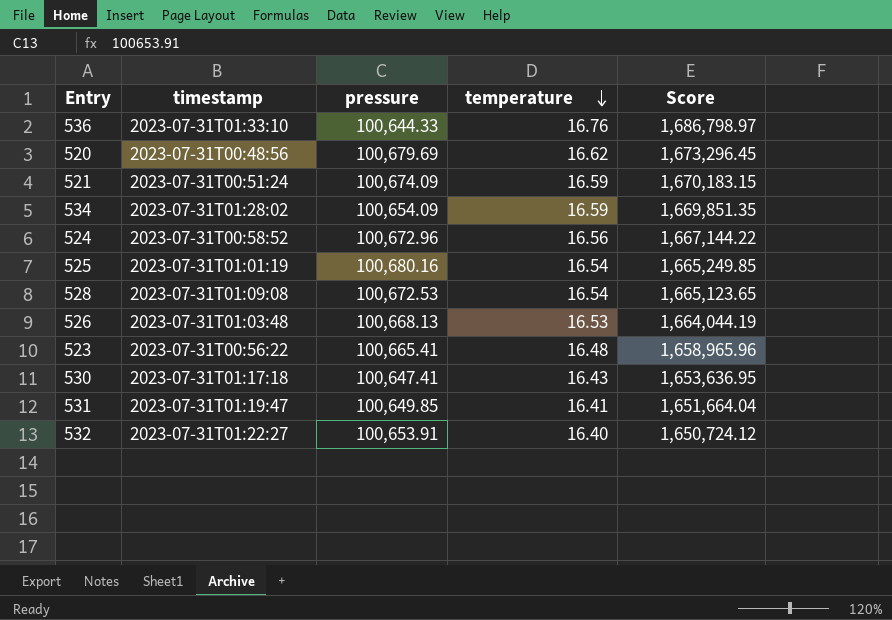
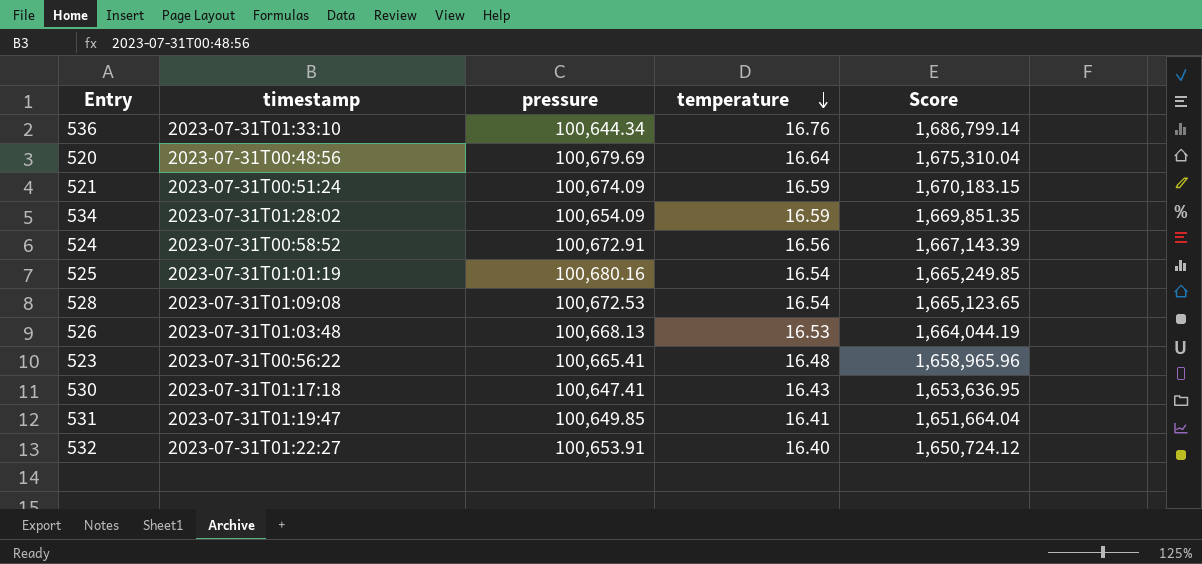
536 | pressure: 100,644.33 -> 100,644.34
536 | Score: 1,686,798.97 -> 1,686,799.14
520 | temperature: 16.62 -> 16.64
520 | Score: 1,673,296.45 -> 1,675,310.04
524 | pressure: 100,672.96 -> 100,672.91
524 | Score: 1,667,144.22 -> 1,667,143.39

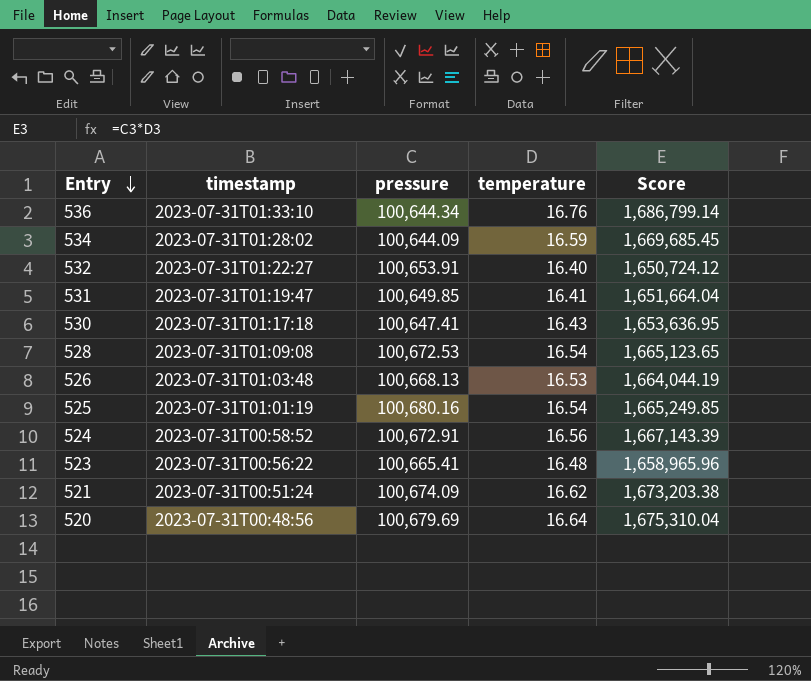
row order: temperature descending -> Entry descending
534 | pressure: 100,654.09 -> 100,644.09
534 | Score: 1,669,851.35 -> 1,669,685.45
521 | temperature: 16.59 -> 16.62
521 | Score: 1,670,183.15 -> 1,673,203.38

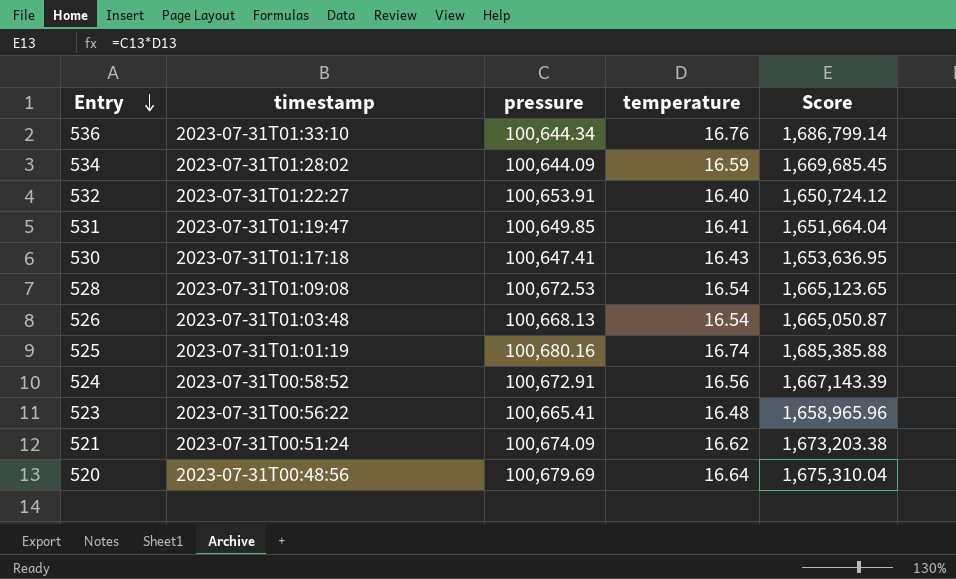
526 | temperature: 16.53 -> 16.54
526 | Score: 1,664,044.19 -> 1,665,050.87
525 | temperature: 16.54 -> 16.74
525 | Score: 1,665,249.85 -> 1,685,385.88

